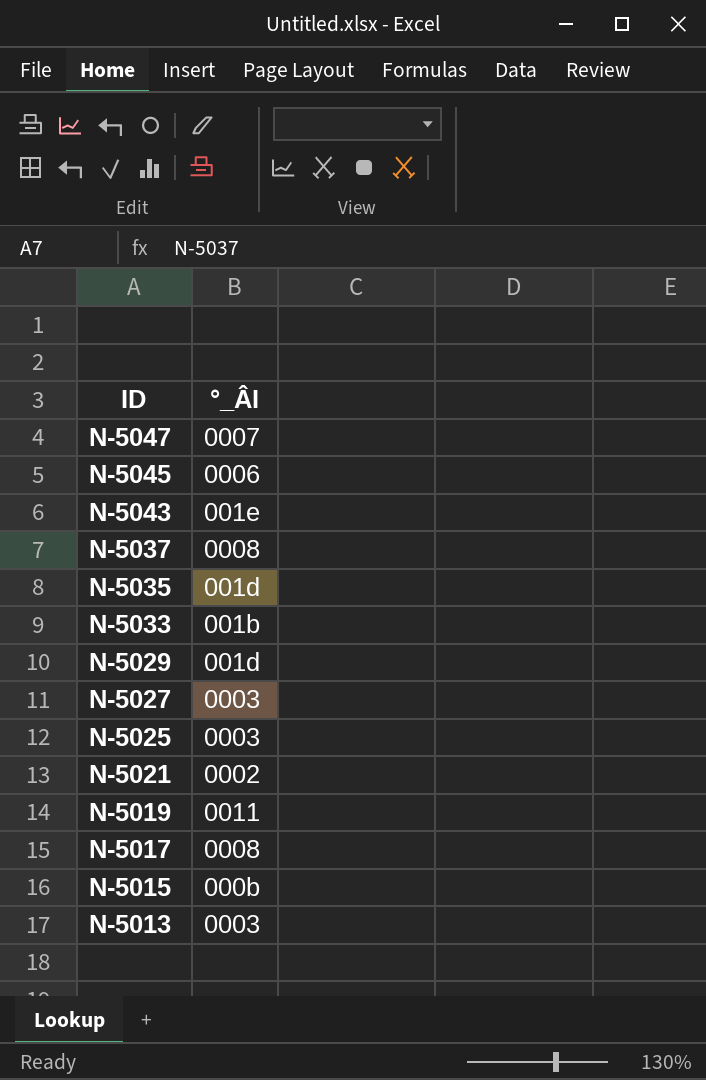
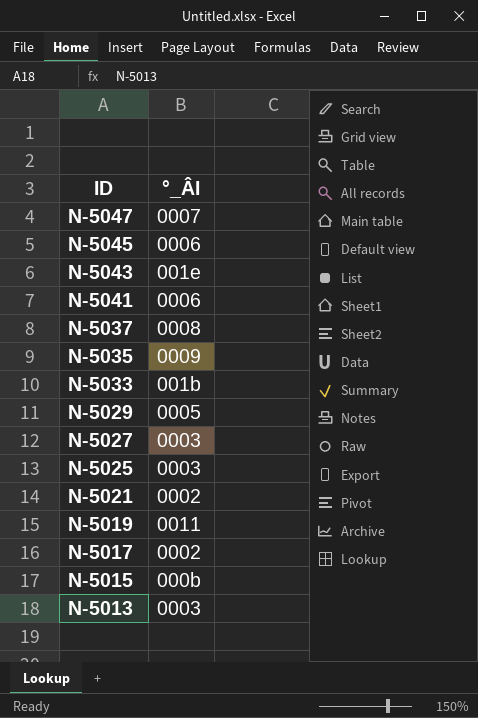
row N-5041: none -> 0006
N-5035 | °_ÂI: 001d -> 0009
N-5029 | °_ÂI: 001d -> 0005
N-5017 | °_ÂI: 0008 -> 0002

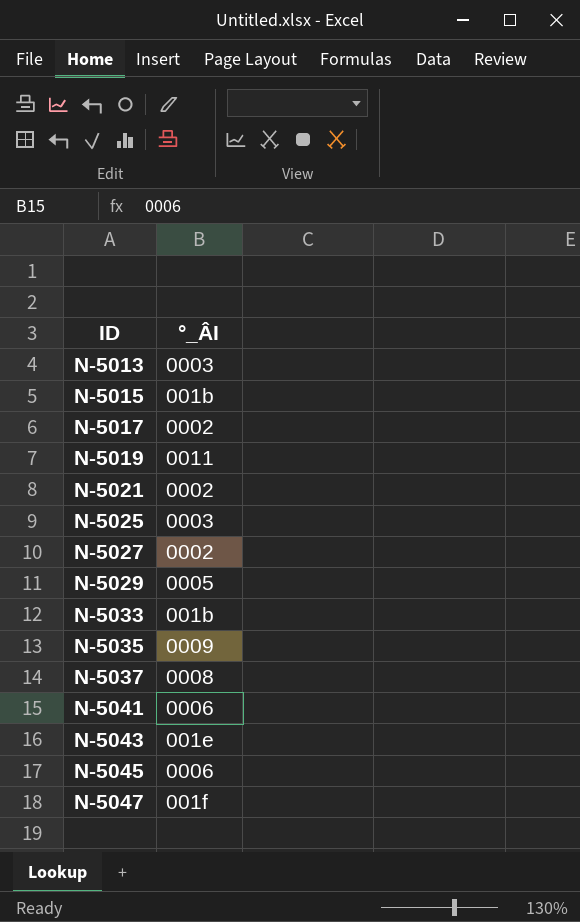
row order: ID descending -> ID ascending
N-5015 | °_ÂI: 000b -> 001b
N-5027 | °_ÂI: 0003 -> 0002
N-5047 | °_ÂI: 0007 -> 001f

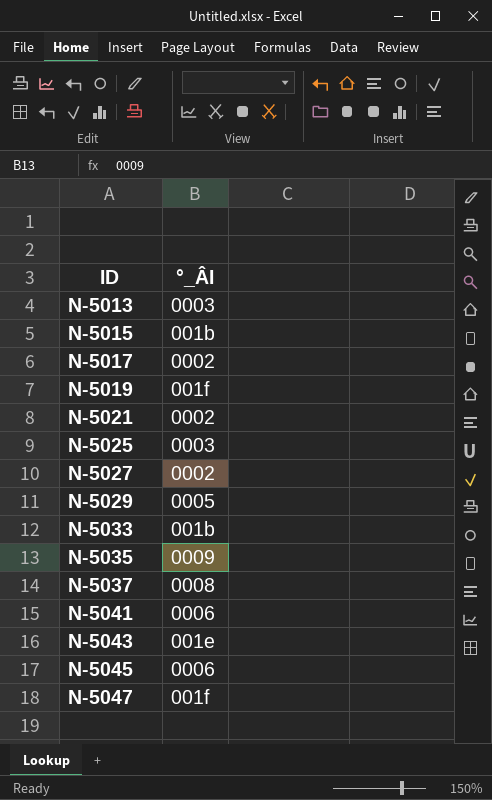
N-5019 | °_ÂI: 0011 -> 001f

